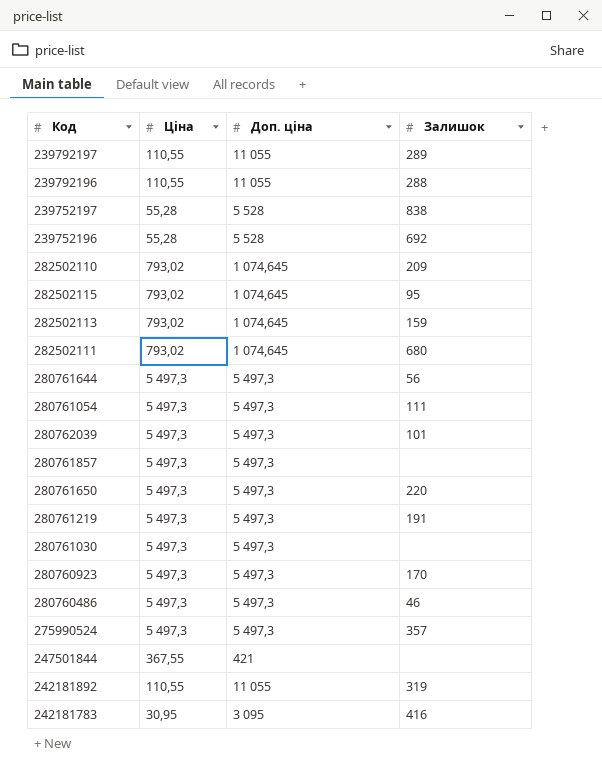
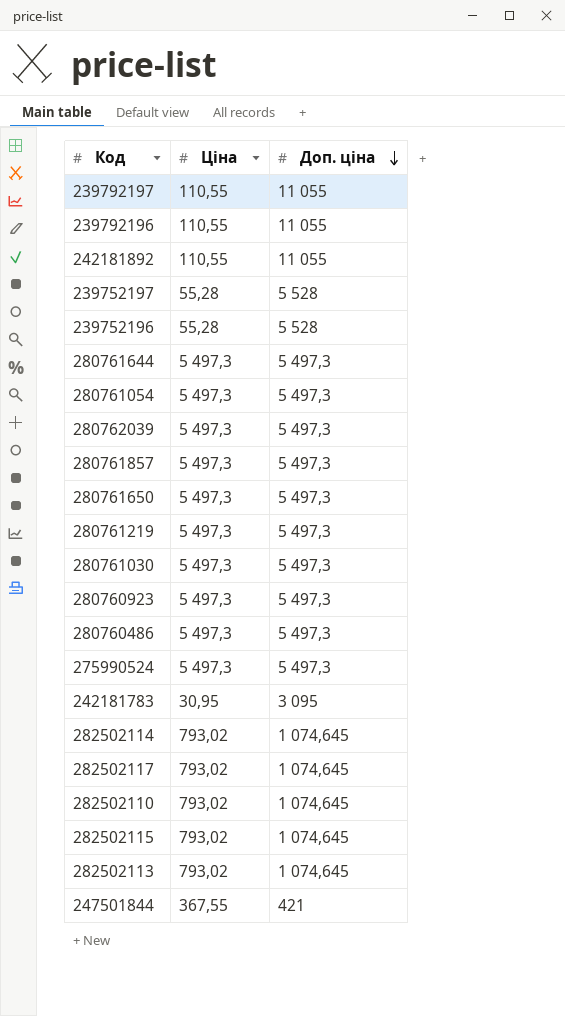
row order: none -> Доп. ціна descending
column Залишок | position: 4 -> none
row 282502111: 793,02 | 1 074,645 | 680 -> none
row 282502114: none -> 793,02 | 1 074,645
row 282502117: none -> 793,02 | 1 074,645

